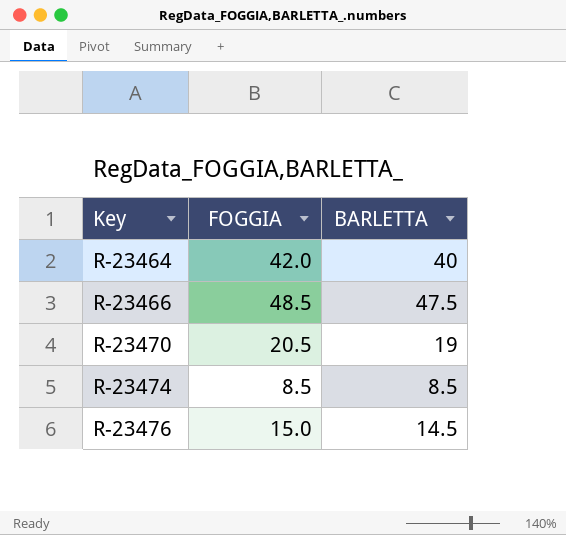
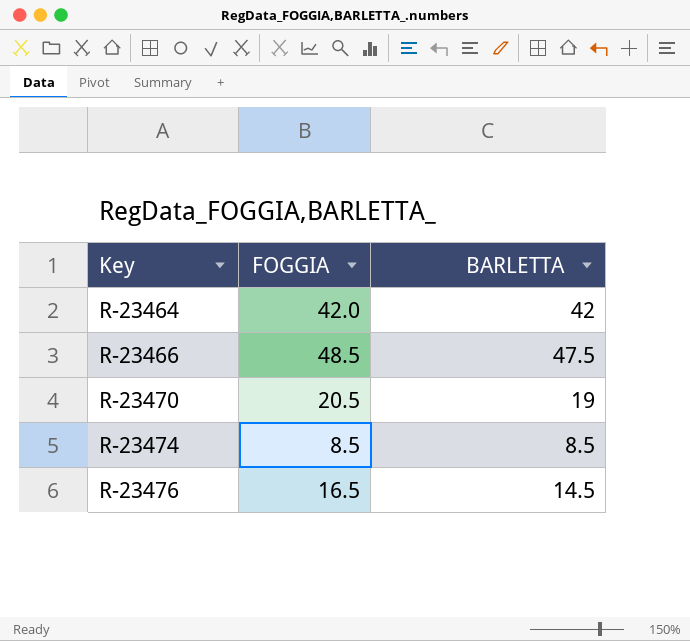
R-23464 | BARLETTA: 40 -> 42
R-23476 | FOGGIA: 15.0 -> 16.5

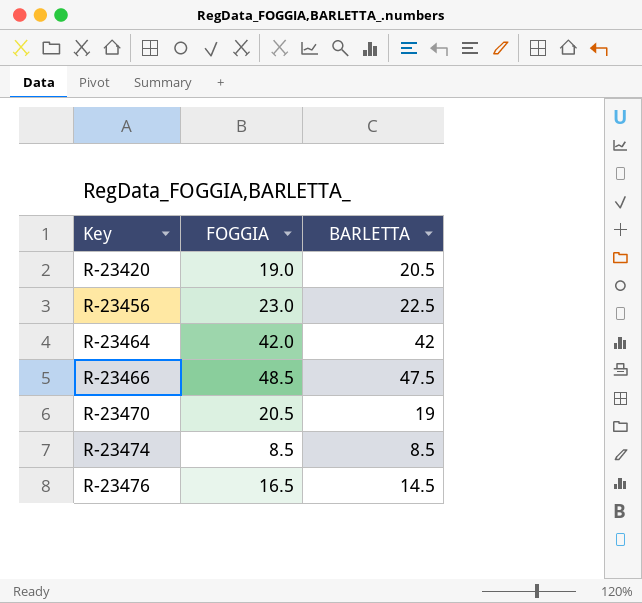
row R-23420: none -> 19.0 | 20.5
row R-23456: none -> 23.0 | 22.5

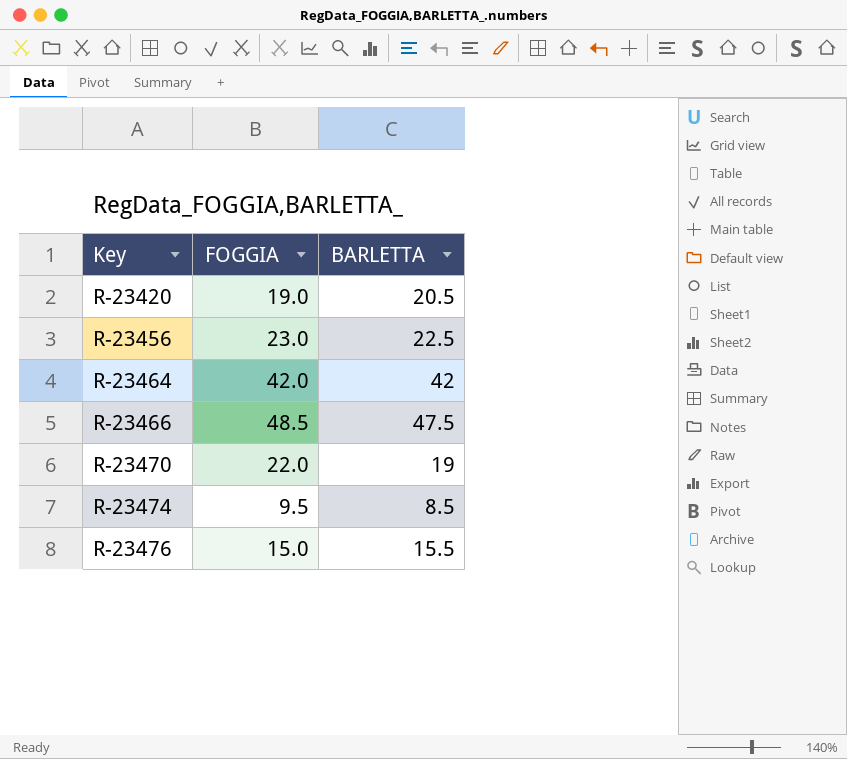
R-23470 | FOGGIA: 20.5 -> 22.0
R-23474 | FOGGIA: 8.5 -> 9.5
R-23476 | FOGGIA: 16.5 -> 15.0
R-23476 | BARLETTA: 14.5 -> 15.5

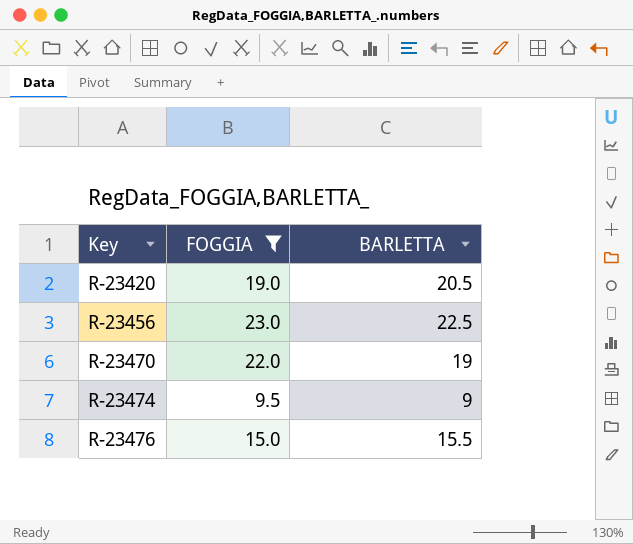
filter: none -> FOGGIA <= 23.0
R-23474 | BARLETTA: 8.5 -> 9

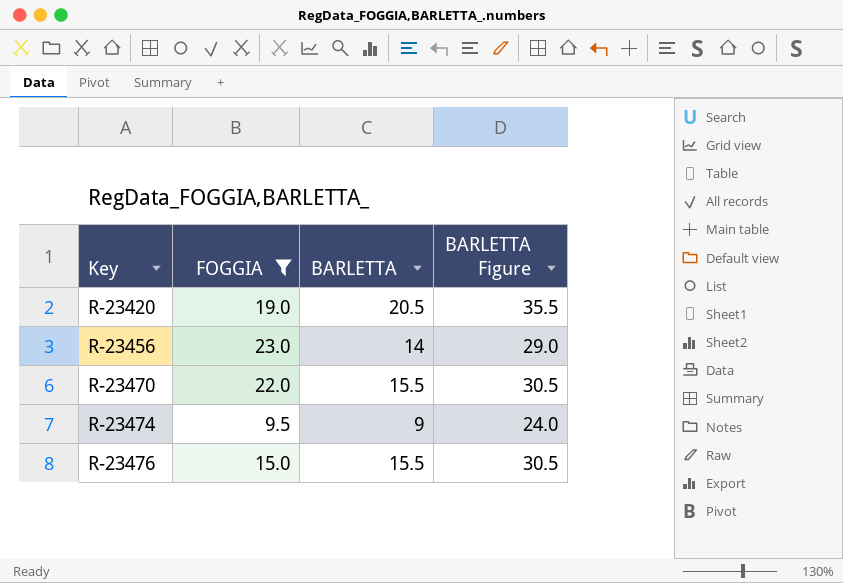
column BARLETTA Figure | formula: none -> [BARLETTA] + 15
R-23456 | BARLETTA: 22.5 -> 14
R-23470 | BARLETTA: 19 -> 15.5

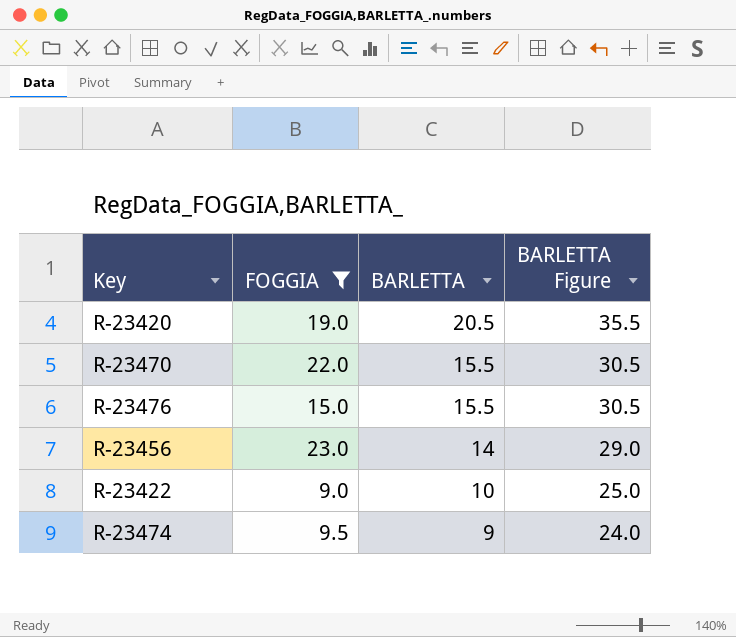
row order: Key ascending -> BARLETTA descending
row R-23422: none -> 9.0 | 10 | 25.0

